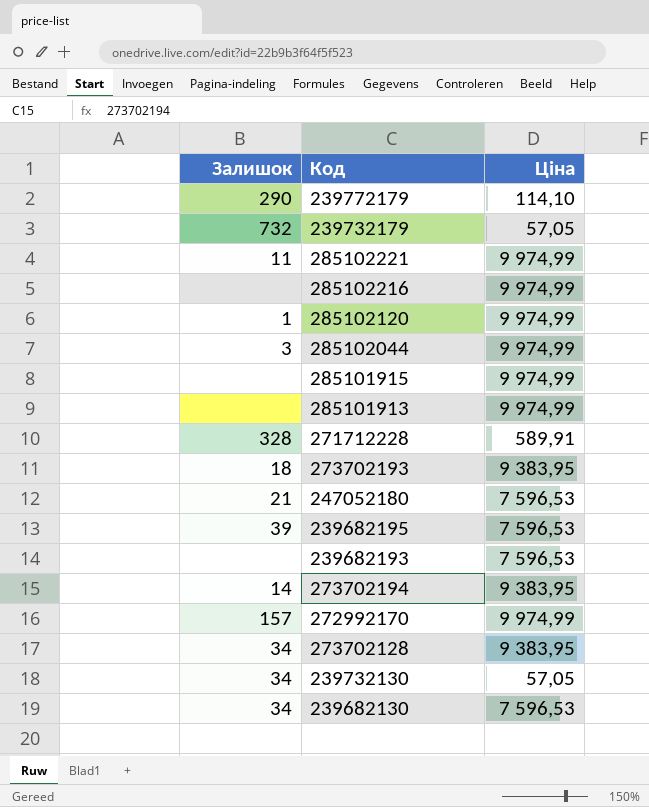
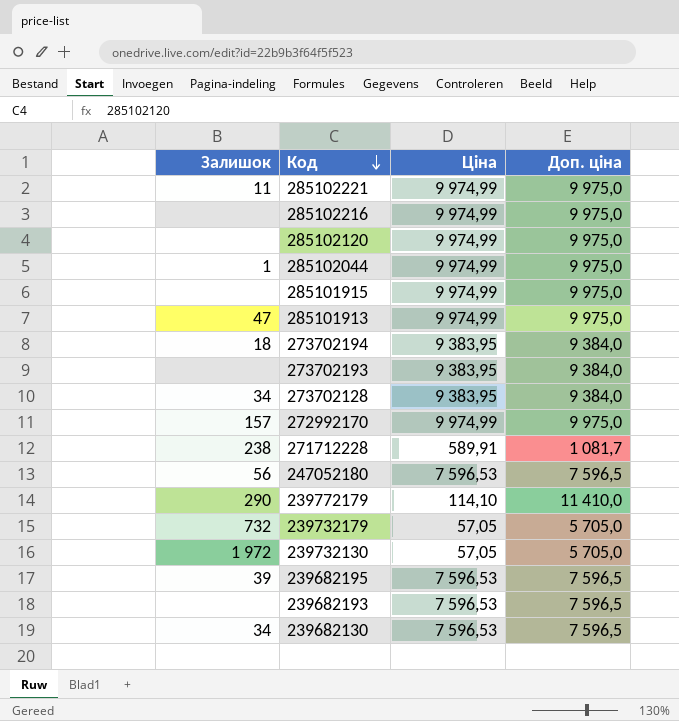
row order: none -> Код descending
column Доп. ціна | position: none -> 4
285102120 | Залишок: 1 -> none
285102044 | Залишок: 3 -> 1
285101913 | Залишок: none -> 47
273702194 | Залишок: 14 -> 18
273702193 | Залишок: 18 -> none
271712228 | Залишок: 328 -> 238
247052180 | Залишок: 21 -> 56
239732130 | Залишок: 34 -> 1 972

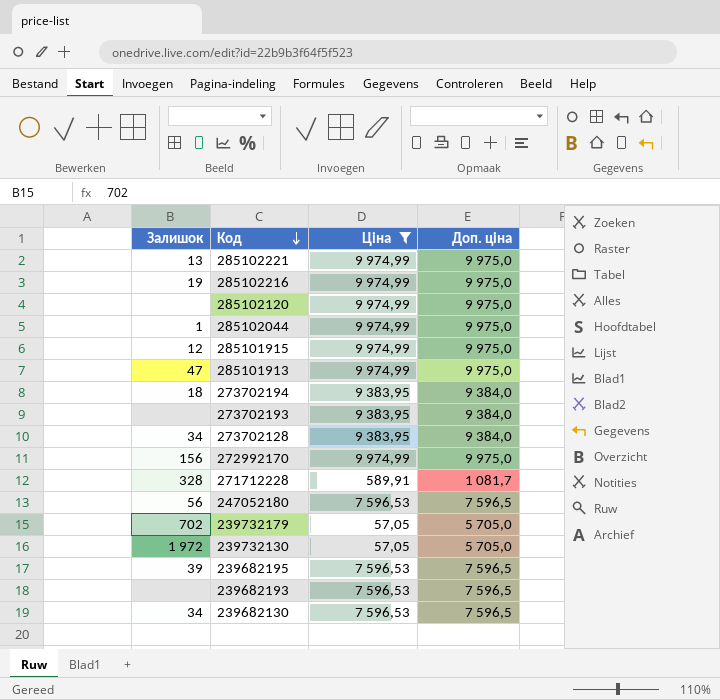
filter: none -> Ціна != 114,10
285102221 | Залишок: 11 -> 13
285102216 | Залишок: none -> 19
285101915 | Залишок: none -> 12
272992170 | Залишок: 157 -> 156
271712228 | Залишок: 238 -> 328
239732179 | Залишок: 732 -> 702

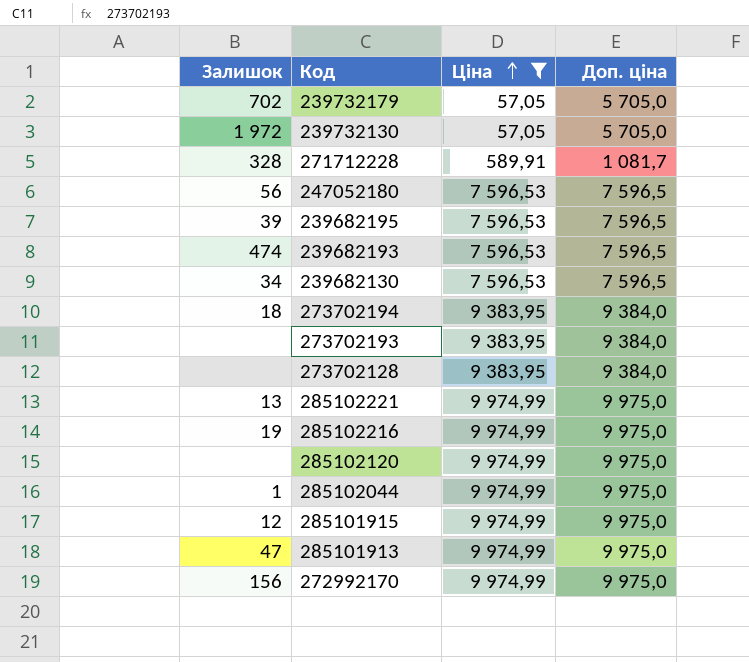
row order: Код descending -> Ціна ascending
239682193 | Залишок: none -> 474
273702128 | Залишок: 34 -> none

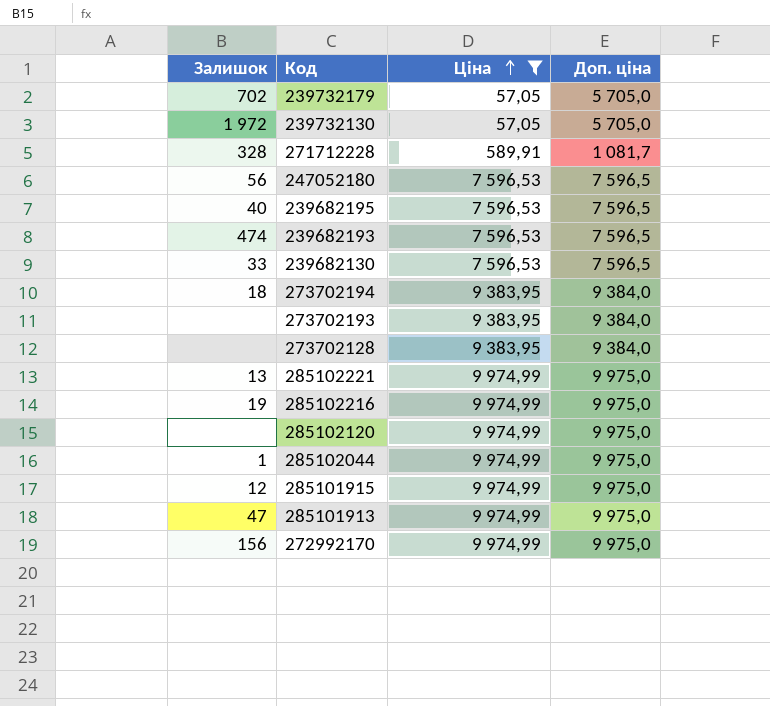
239682195 | Залишок: 39 -> 40
239682130 | Залишок: 34 -> 33

